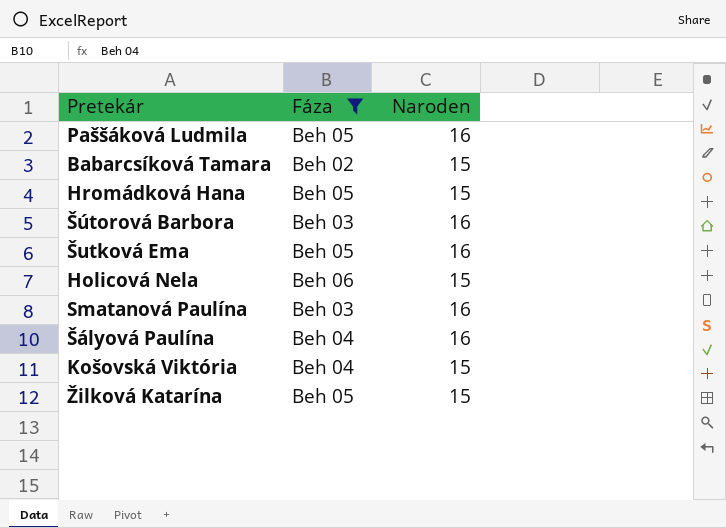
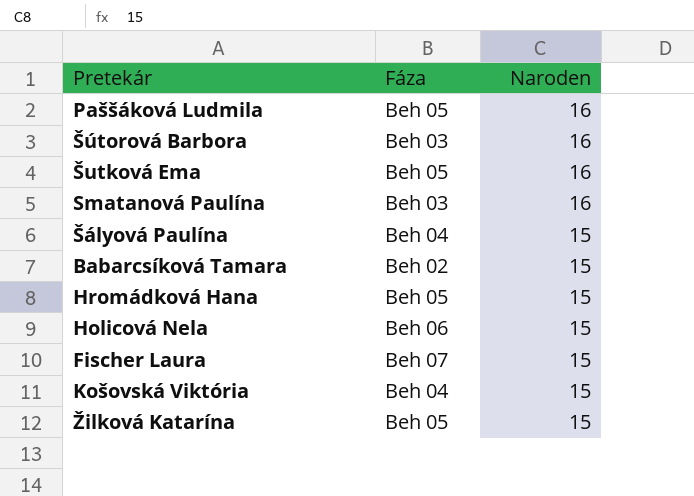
filter: Fáza != Beh 07 -> none
row order: none -> Naroden descending
Šályová Paulína | Naroden: 16 -> 15

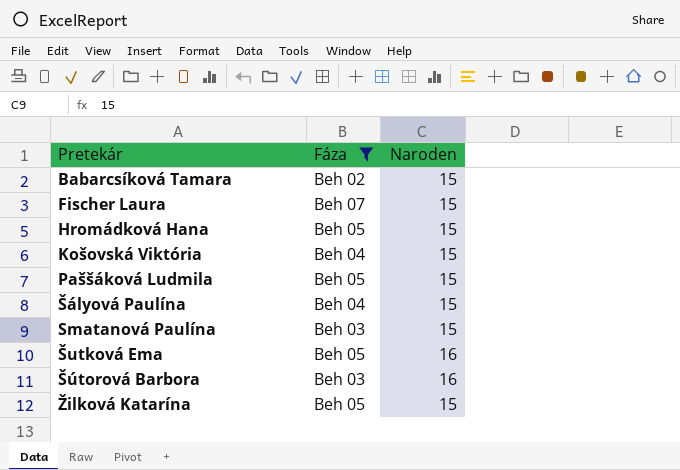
filter: none -> Fáza != Beh 06
row order: Naroden descending -> Pretekár ascending
Paššáková Ludmila | Naroden: 16 -> 15
Smatanová Paulína | Naroden: 16 -> 15

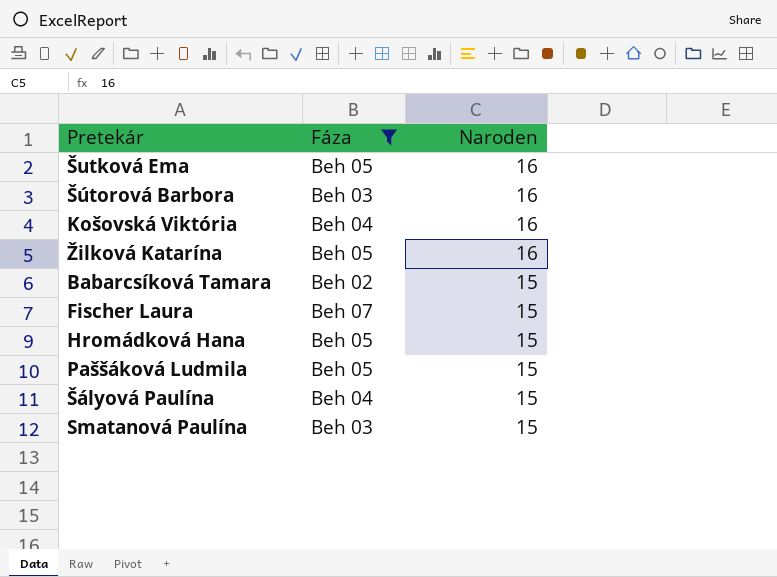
row order: Pretekár ascending -> Naroden descending
Košovská Viktória | Naroden: 15 -> 16
Žilková Katarína | Naroden: 15 -> 16

